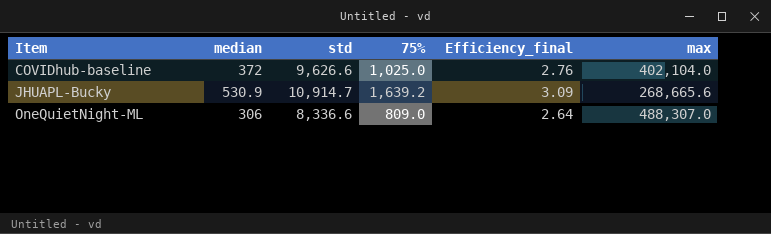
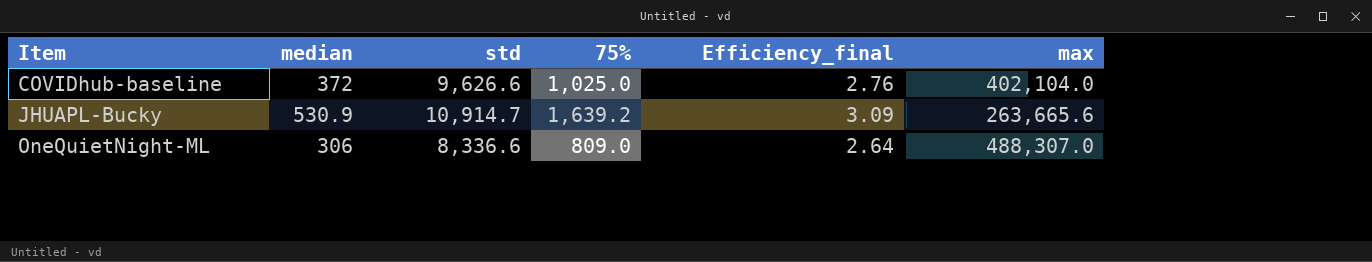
JHUAPL-Bucky | max: 268,665.6 -> 263,665.6

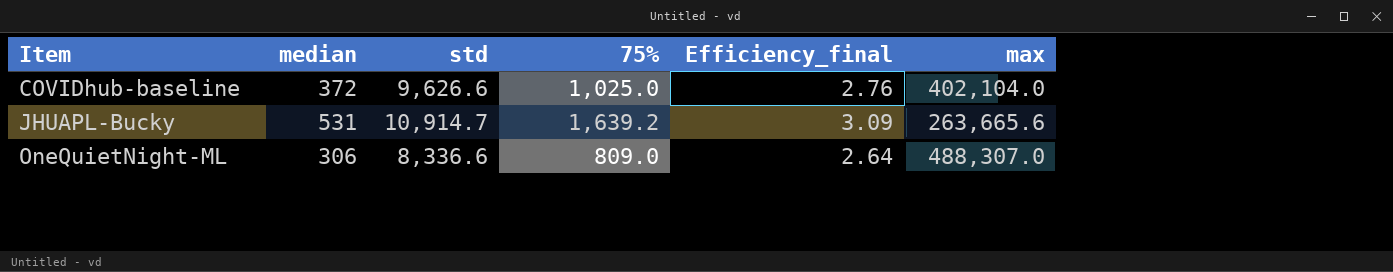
JHUAPL-Bucky | median: 530.9 -> 531

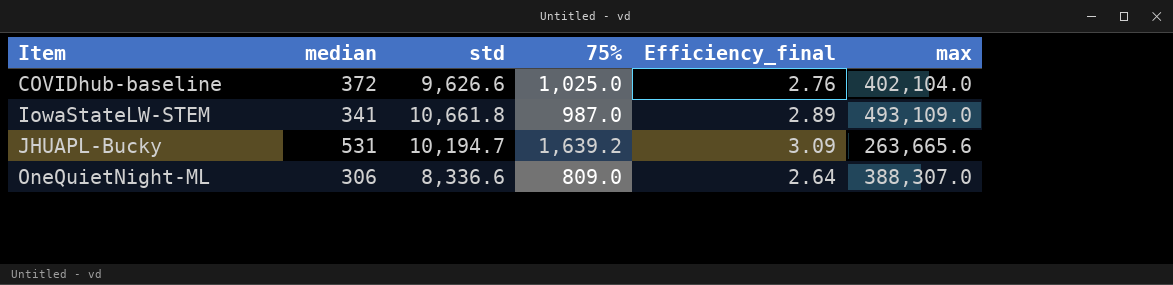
row IowaStateLW-STEM: none -> 341 | 10,661.8 | 987.0 | 2.89 | 493,109.0
JHUAPL-Bucky | std: 10,914.7 -> 10,194.7
OneQuietNight-ML | max: 488,307.0 -> 388,307.0

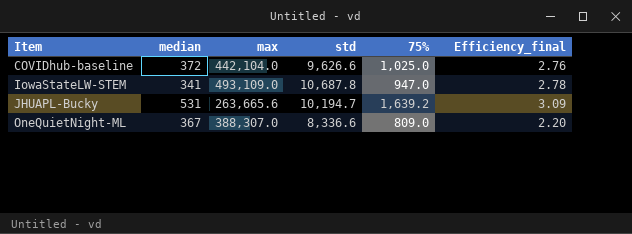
column max | position: 6 -> 3
COVIDhub-baseline | max: 402,104.0 -> 442,104.0
IowaStateLW-STEM | std: 10,661.8 -> 10,687.8
IowaStateLW-STEM | 75%: 987.0 -> 947.0
IowaStateLW-STEM | Efficiency_final: 2.89 -> 2.78
OneQuietNight-ML | median: 306 -> 367
OneQuietNight-ML | Efficiency_final: 2.64 -> 2.20

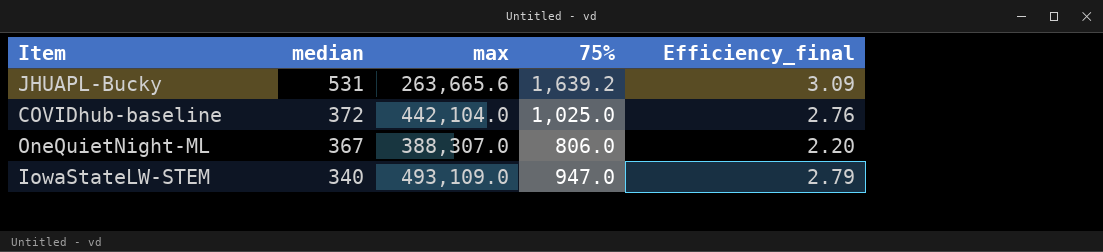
row order: Item ascending -> median descending
column std | position: 4 -> none
OneQuietNight-ML | 75%: 809.0 -> 806.0
IowaStateLW-STEM | median: 341 -> 340
IowaStateLW-STEM | Efficiency_final: 2.78 -> 2.79

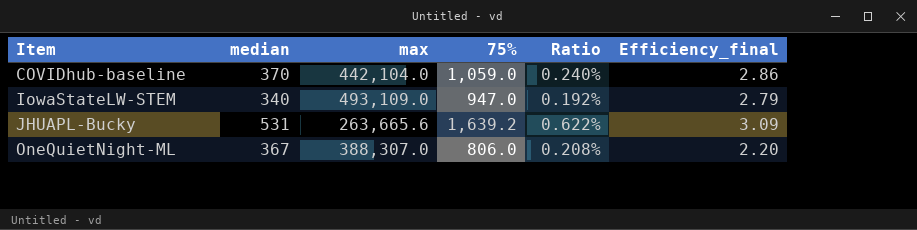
row order: median descending -> Item ascending
column Ratio | formula: none -> [75%] / [max]
COVIDhub-baseline | median: 372 -> 370
COVIDhub-baseline | 75%: 1,025.0 -> 1,059.0
COVIDhub-baseline | Efficiency_final: 2.76 -> 2.86

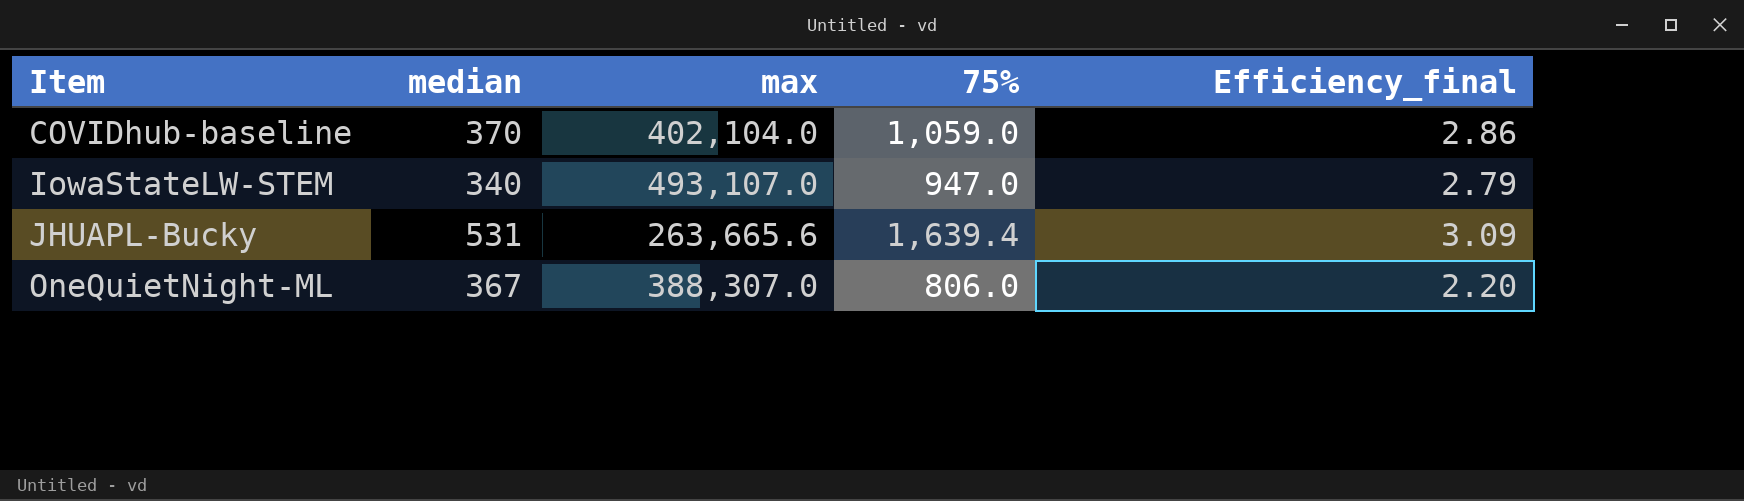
column Ratio | formula: [75%] / [max] -> none
COVIDhub-baseline | max: 442,104.0 -> 402,104.0
IowaStateLW-STEM | max: 493,109.0 -> 493,107.0
JHUAPL-Bucky | 75%: 1,639.2 -> 1,639.4

